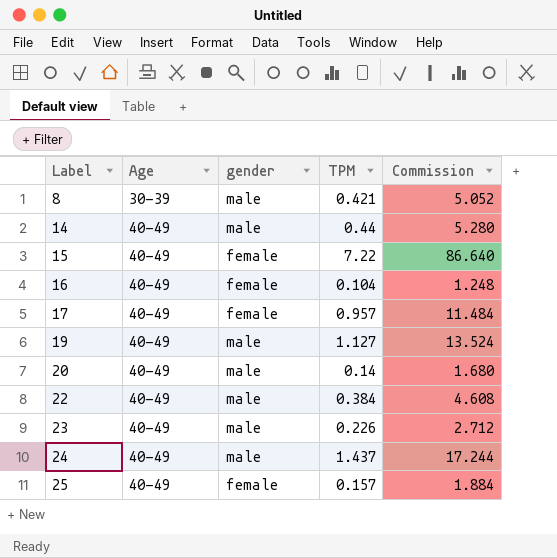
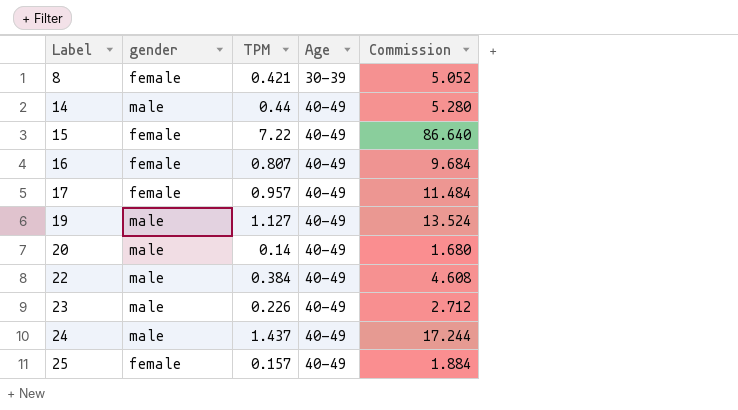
column Age | position: 2 -> 4
8 | gender: male -> female
16 | TPM: 0.104 -> 0.807
16 | Commission: 1.248 -> 9.684

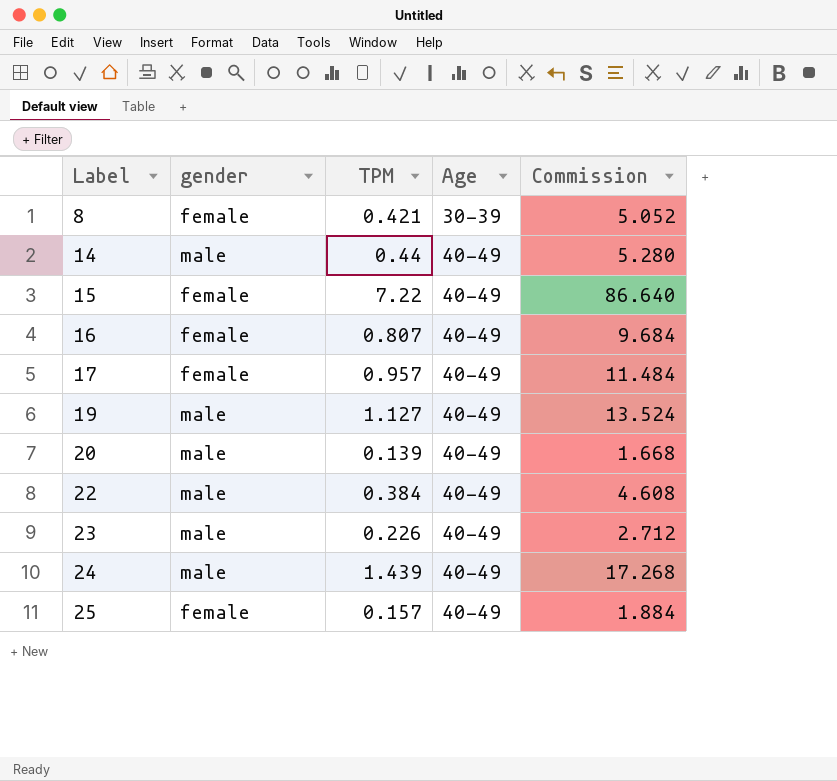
20 | TPM: 0.14 -> 0.139
20 | Commission: 1.680 -> 1.668
24 | TPM: 1.437 -> 1.439
24 | Commission: 17.244 -> 17.268

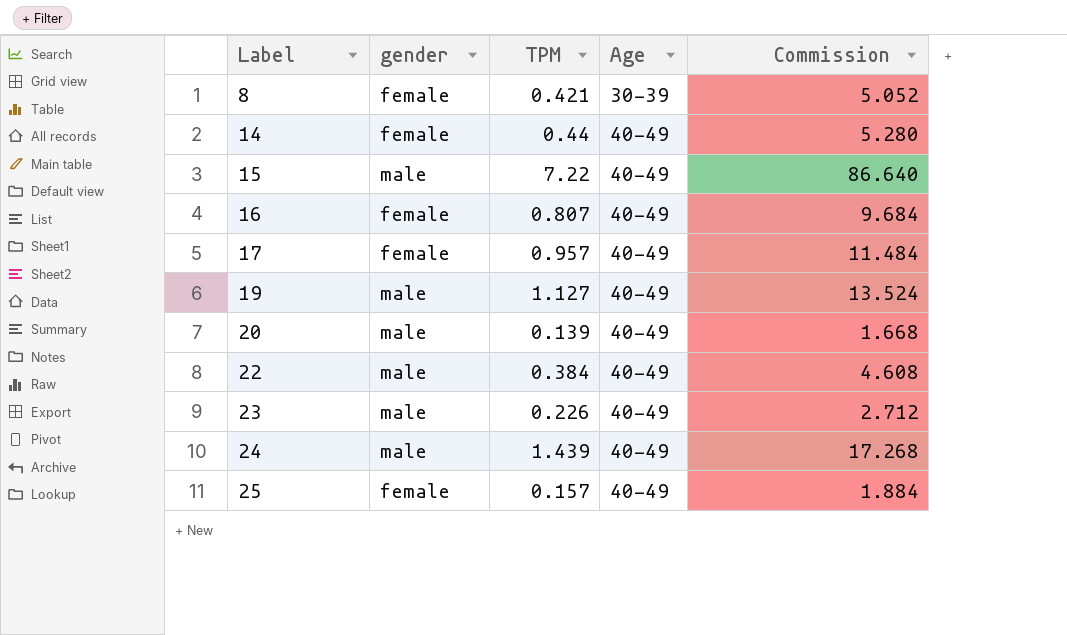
14 | gender: male -> female
15 | gender: female -> male

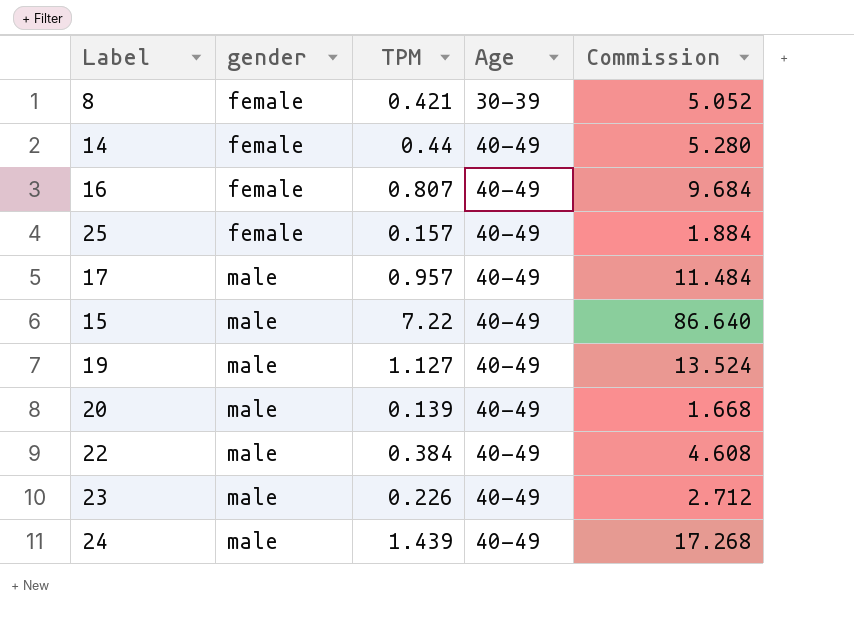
row order: Label ascending -> gender ascending
17 | gender: female -> male

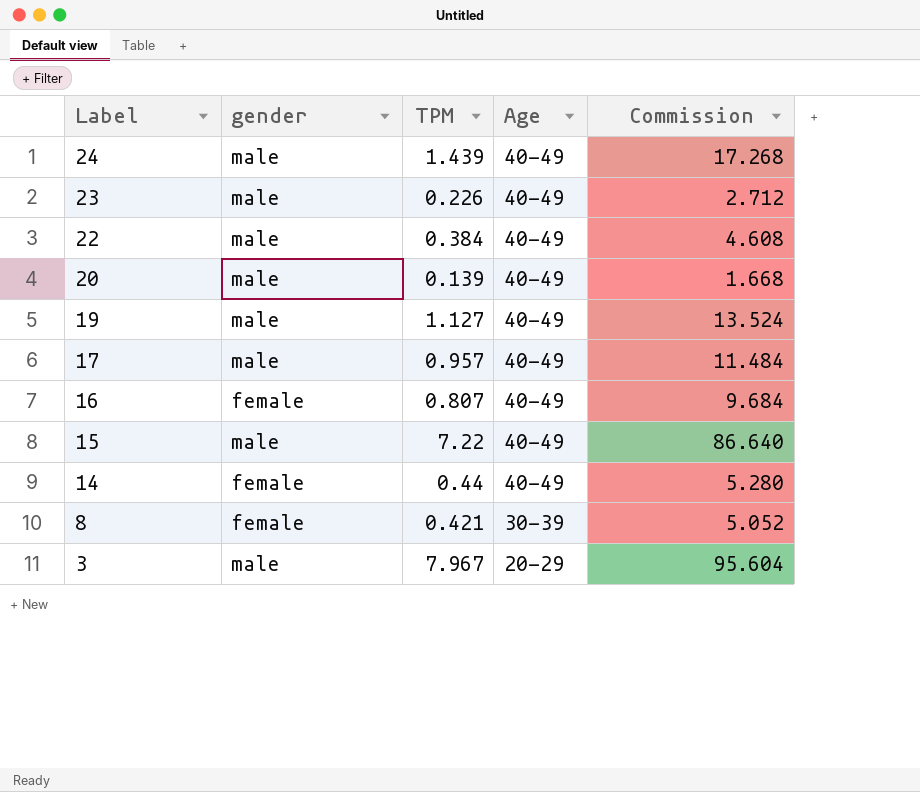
row order: gender ascending -> Label descending
row 25: female | 0.157 | 40-49 | 1.884 -> none
row 3: none -> male | 7.967 | 20-29 | 95.604

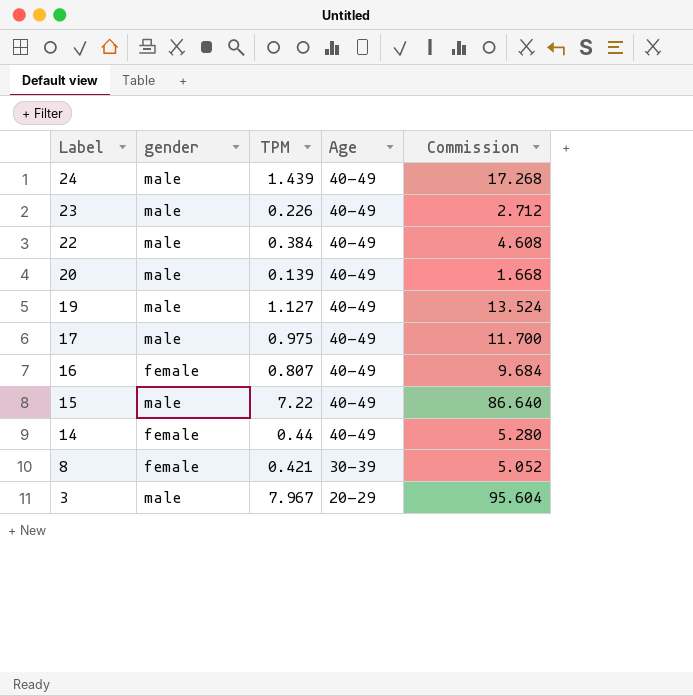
17 | TPM: 0.957 -> 0.975
17 | Commission: 11.484 -> 11.700

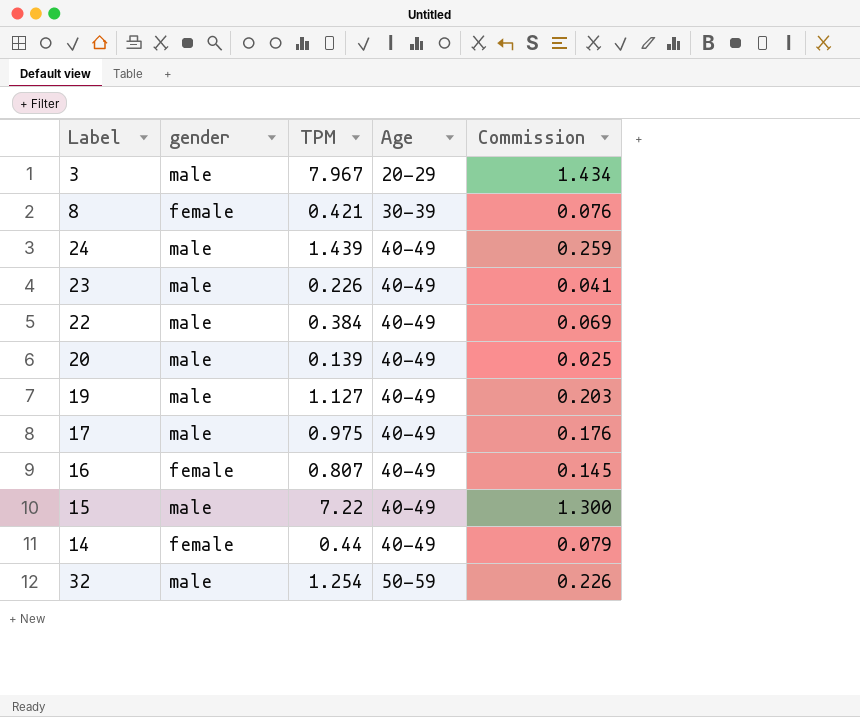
row order: Label descending -> Age ascending
column Commission | formula: [TPM] * 12 -> [TPM] * 0.18
row 32: none -> male | 1.254 | 50-59 | 0.226

